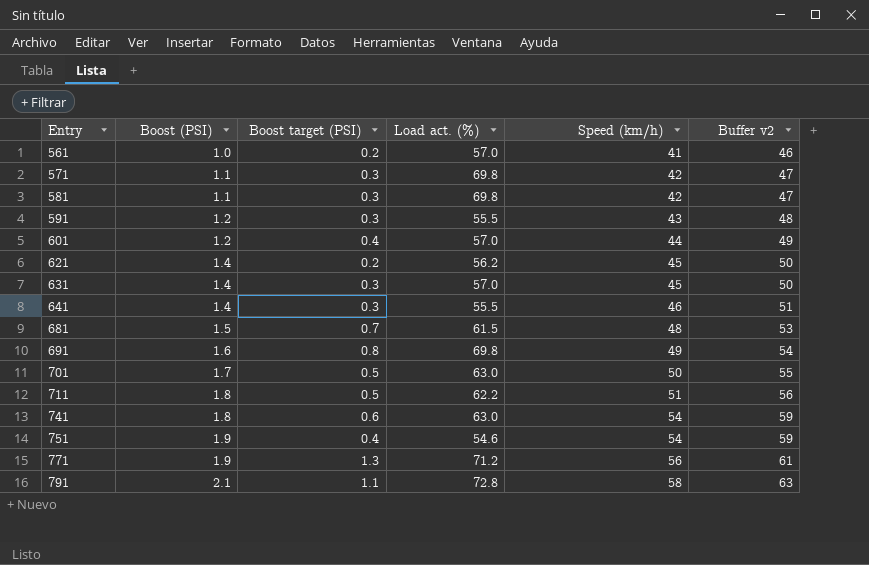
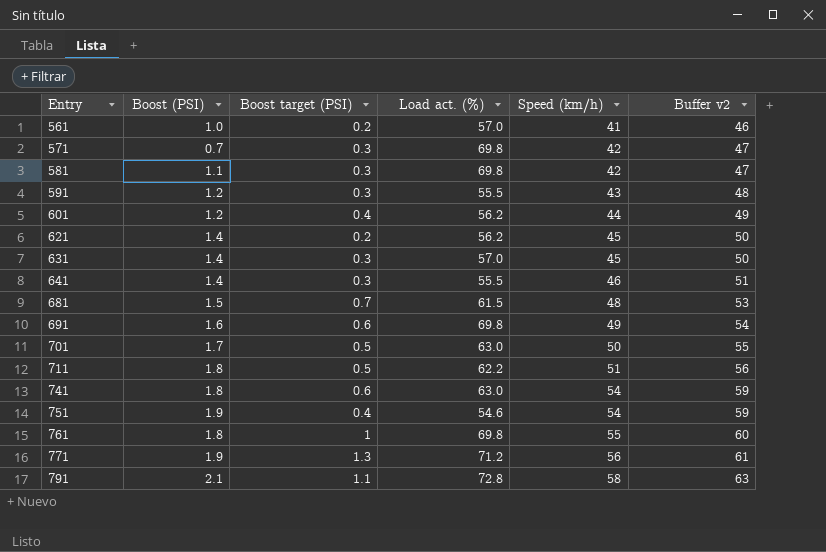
571 | Boost (PSI): 1.1 -> 0.7
601 | Load act. (%): 57.0 -> 56.2
691 | Boost target (PSI): 0.8 -> 0.6
row 761: none -> 1.8 | 1 | 69.8 | 55 | 60

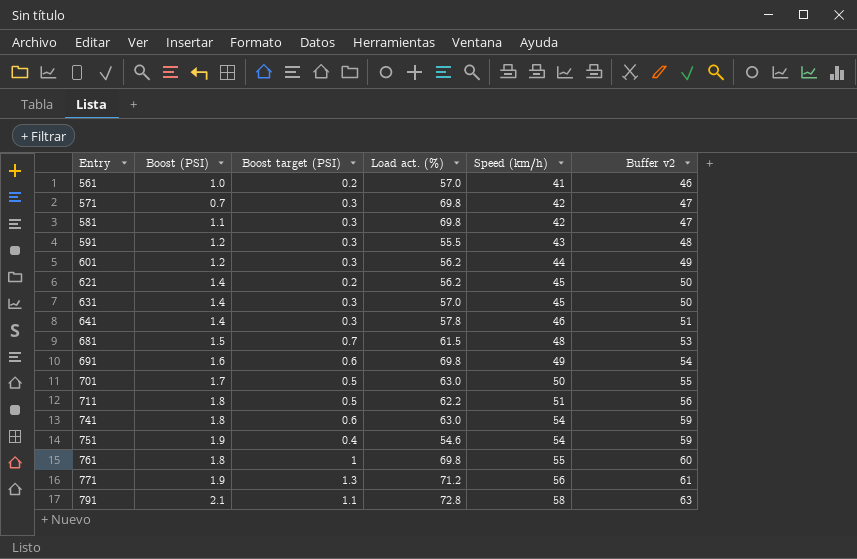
601 | Boost target (PSI): 0.4 -> 0.3
641 | Load act. (%): 55.5 -> 57.8

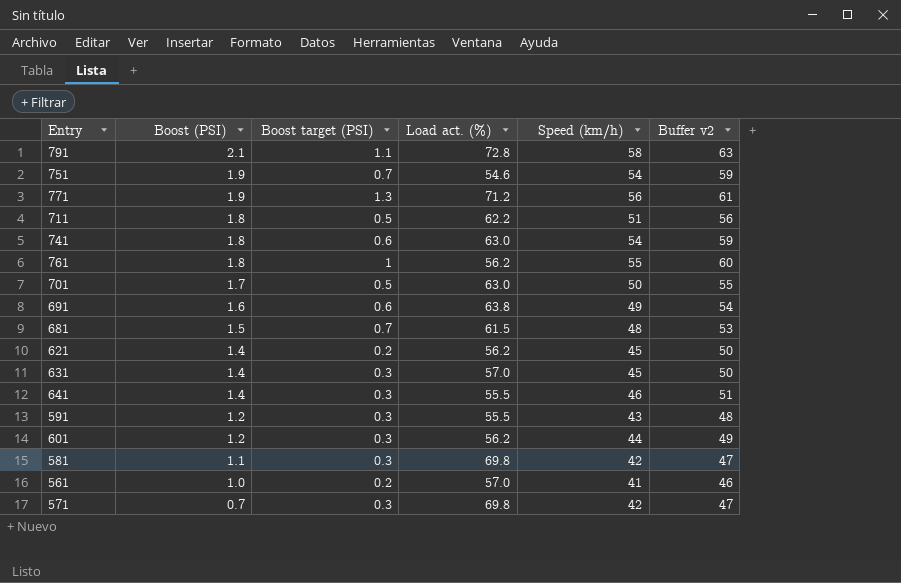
row order: Entry ascending -> Boost (PSI) descending
751 | Boost target (PSI): 0.4 -> 0.7
761 | Load act. (%): 69.8 -> 56.2
691 | Load act. (%): 69.8 -> 63.8
641 | Load act. (%): 57.8 -> 55.5

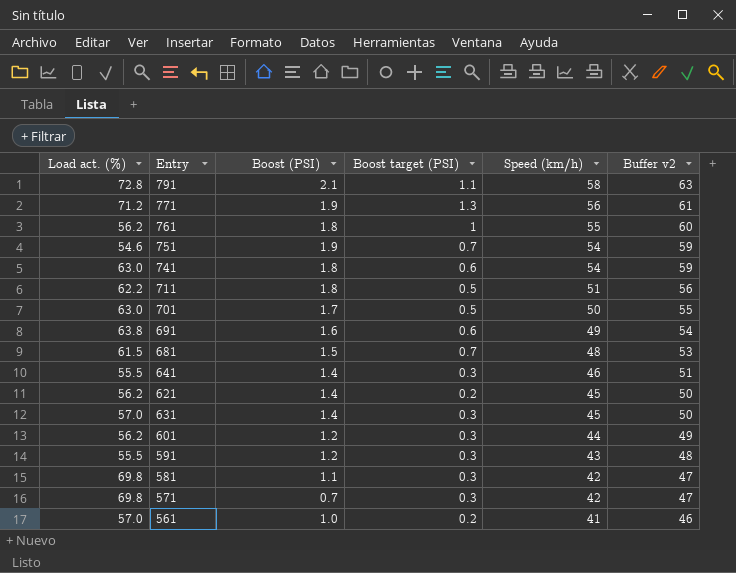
row order: Boost (PSI) descending -> Speed (km/h) descending
column Load act. (%) | position: 4 -> 1

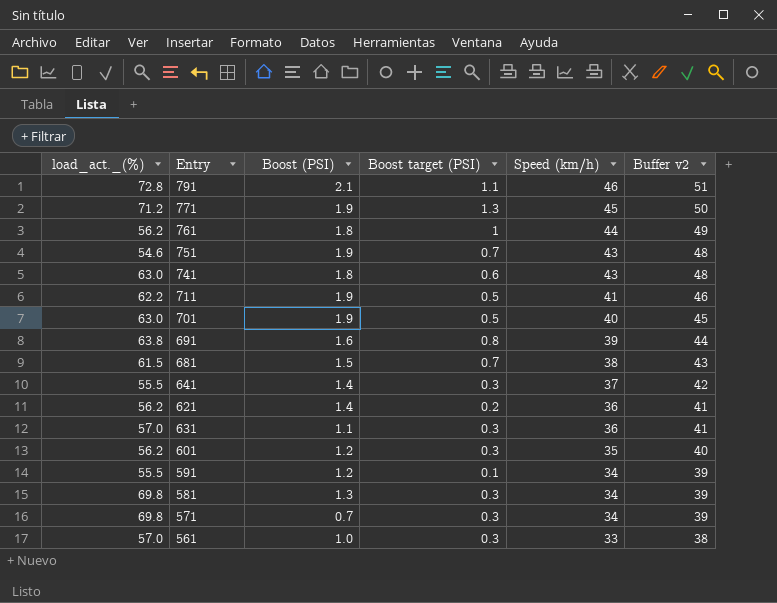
column name: Load act. (%) -> load_act._(%)
791 | Speed (km/h): 58 -> 46
791 | Buffer v2: 63 -> 51
771 | Speed (km/h): 56 -> 45
771 | Buffer v2: 61 -> 50
761 | Speed (km/h): 55 -> 44
761 | Buffer v2: 60 -> 49
751 | Speed (km/h): 54 -> 43
751 | Buffer v2: 59 -> 48
741 | Speed (km/h): 54 -> 43
741 | Buffer v2: 59 -> 48
711 | Boost (PSI): 1.8 -> 1.9
711 | Speed (km/h): 51 -> 41
711 | Buffer v2: 56 -> 46
701 | Boost (PSI): 1.7 -> 1.9
701 | Speed (km/h): 50 -> 40
701 | Buffer v2: 55 -> 45
691 | Boost target (PSI): 0.6 -> 0.8
691 | Speed (km/h): 49 -> 39
691 | Buffer v2: 54 -> 44
681 | Speed (km/h): 48 -> 38
681 | Buffer v2: 53 -> 43
641 | Speed (km/h): 46 -> 37
641 | Buffer v2: 51 -> 42
621 | Speed (km/h): 45 -> 36
621 | Buffer v2: 50 -> 41
631 | Boost (PSI): 1.4 -> 1.1
631 | Speed (km/h): 45 -> 36
631 | Buffer v2: 50 -> 41
601 | Speed (km/h): 44 -> 35
601 | Buffer v2: 49 -> 40
591 | Boost target (PSI): 0.3 -> 0.1
591 | Speed (km/h): 43 -> 34
591 | Buffer v2: 48 -> 39
581 | Boost (PSI): 1.1 -> 1.3
581 | Speed (km/h): 42 -> 34
581 | Buffer v2: 47 -> 39
571 | Speed (km/h): 42 -> 34
571 | Buffer v2: 47 -> 39
561 | Boost target (PSI): 0.2 -> 0.3
561 | Speed (km/h): 41 -> 33
561 | Buffer v2: 46 -> 38

